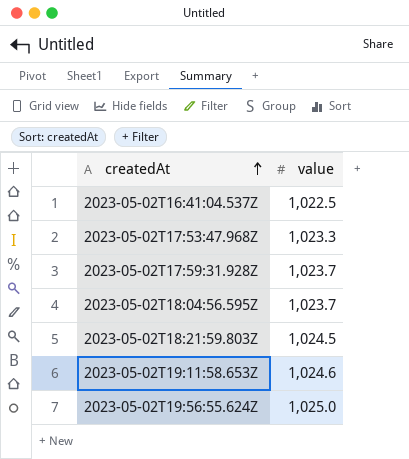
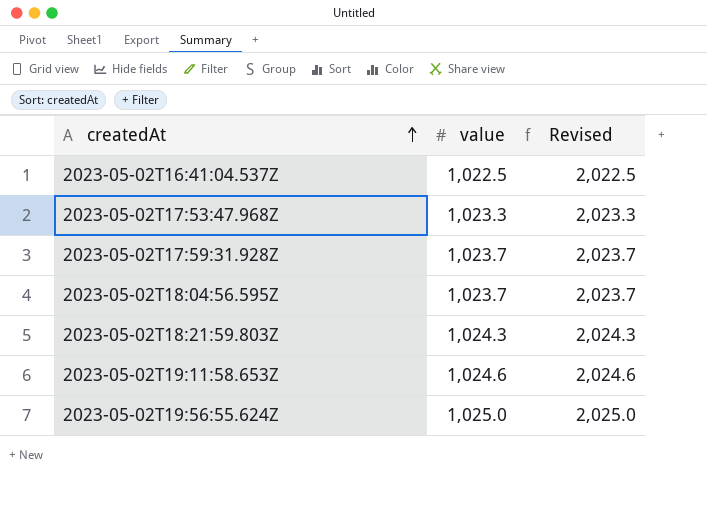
column Revised | formula: none -> [value] + 1000
2023-05-02T18:21:59.803Z | value: 1,024.5 -> 1,024.3

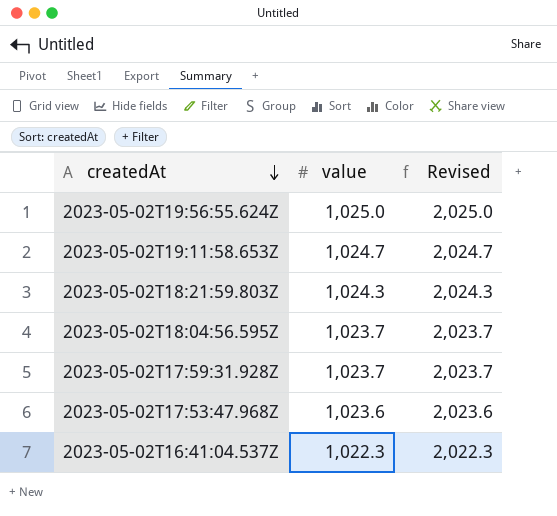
row order: createdAt ascending -> createdAt descending
2023-05-02T19:11:58.653Z | value: 1,024.6 -> 1,024.7
2023-05-02T19:11:58.653Z | Revised: 2,024.6 -> 2,024.7
2023-05-02T17:53:47.968Z | value: 1,023.3 -> 1,023.6
2023-05-02T17:53:47.968Z | Revised: 2,023.3 -> 2,023.6
2023-05-02T16:41:04.537Z | value: 1,022.5 -> 1,022.3
2023-05-02T16:41:04.537Z | Revised: 2,022.5 -> 2,022.3

